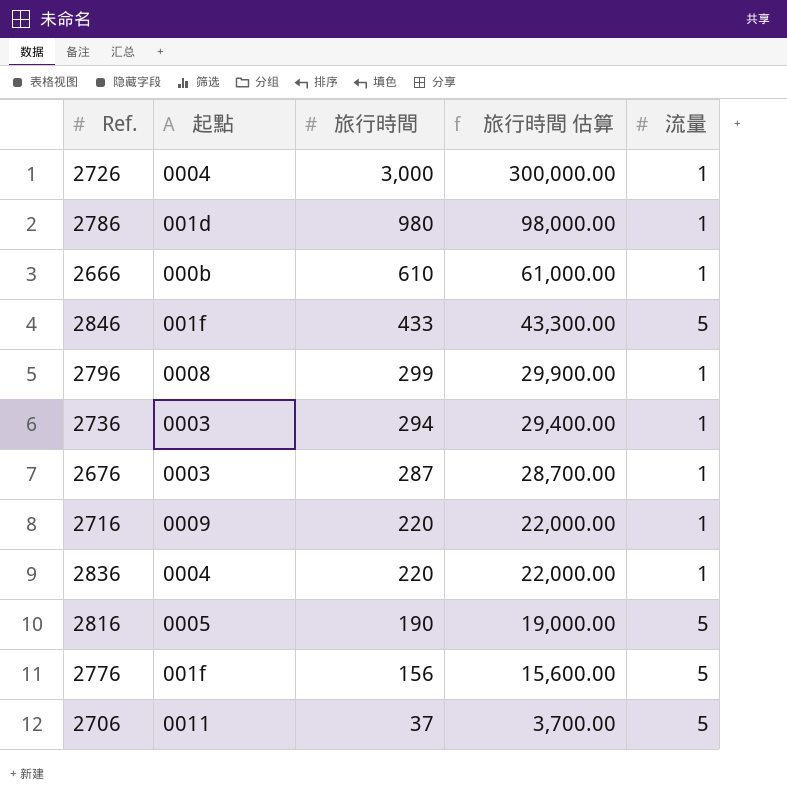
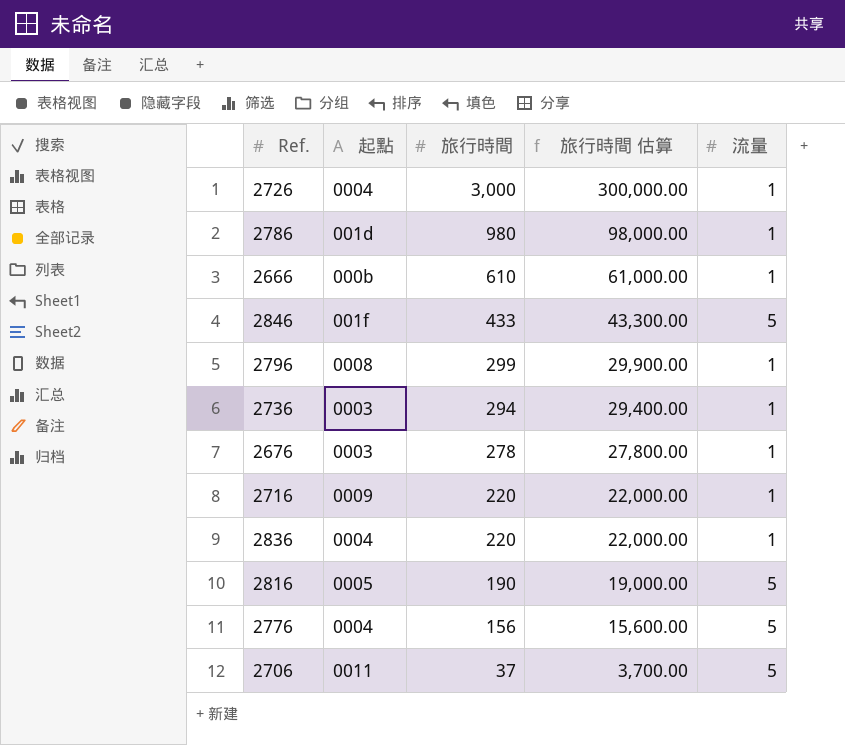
2676 | 旅行時間: 287 -> 278
2676 | 旅行時間 估算: 28,700.00 -> 27,800.00
2776 | 起點: 001f -> 0004

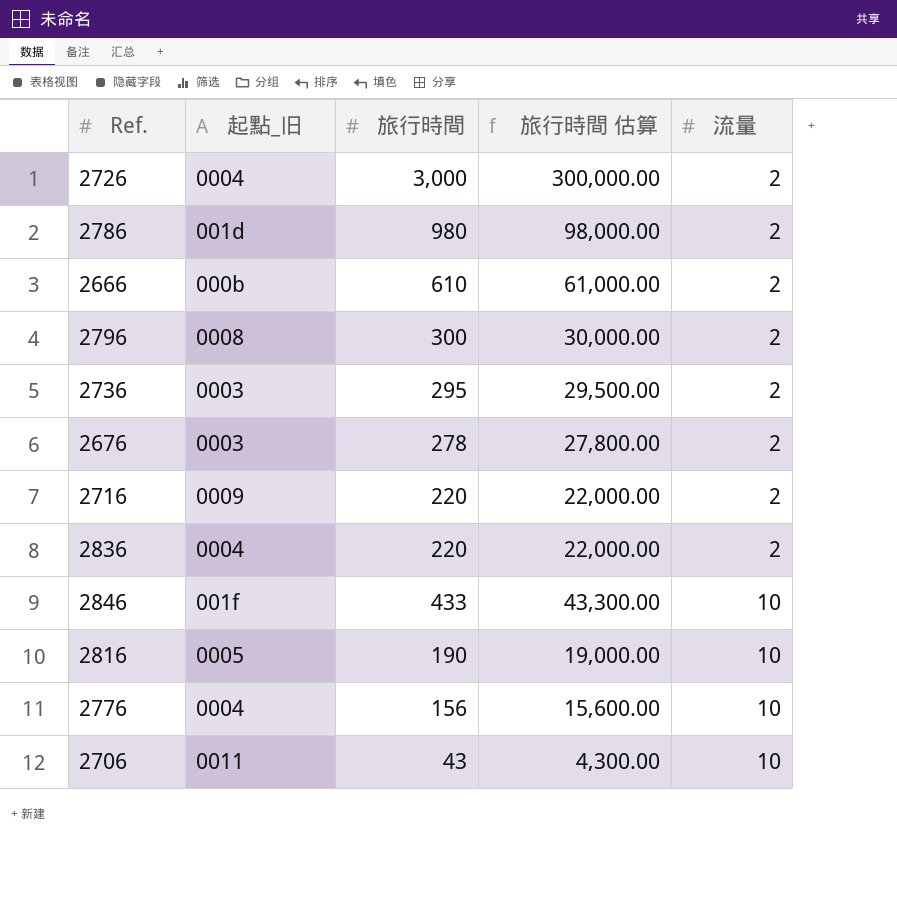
row order: 旅行時間 descending -> 流量 ascending
column name: 起點 -> 起點_旧
2726 | 流量: 1 -> 2
2786 | 流量: 1 -> 2
2666 | 流量: 1 -> 2
2796 | 旅行時間: 299 -> 300
2796 | 旅行時間 估算: 29,900.00 -> 30,000.00
2796 | 流量: 1 -> 2
2736 | 旅行時間: 294 -> 295
2736 | 旅行時間 估算: 29,400.00 -> 29,500.00
2736 | 流量: 1 -> 2
2676 | 流量: 1 -> 2
2716 | 流量: 1 -> 2
2836 | 流量: 1 -> 2
2846 | 流量: 5 -> 10
2816 | 流量: 5 -> 10
2776 | 流量: 5 -> 10
2706 | 旅行時間: 37 -> 43
2706 | 旅行時間 估算: 3,700.00 -> 4,300.00
2706 | 流量: 5 -> 10

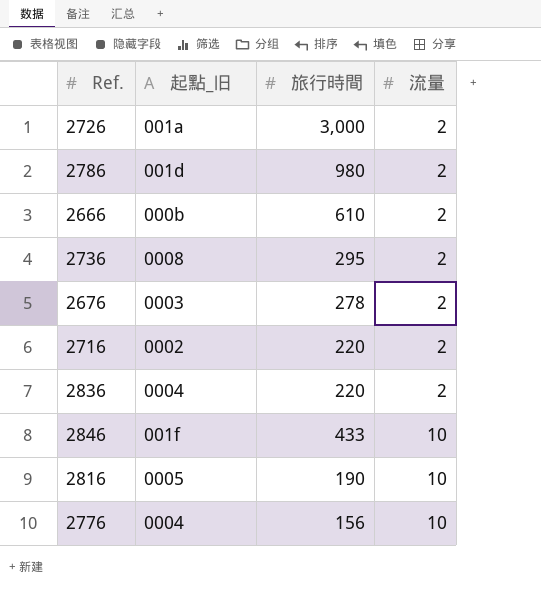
column 旅行時間 估算 | formula: [旅行時間] * 100 -> none
row 2796: 0008 | 300 | 30,000.00 | 2 -> none
row 2706: 0011 | 43 | 4,300.00 | 10 -> none
2726 | 起點_旧: 0004 -> 001a
2736 | 起點_旧: 0003 -> 0008
2716 | 起點_旧: 0009 -> 0002

